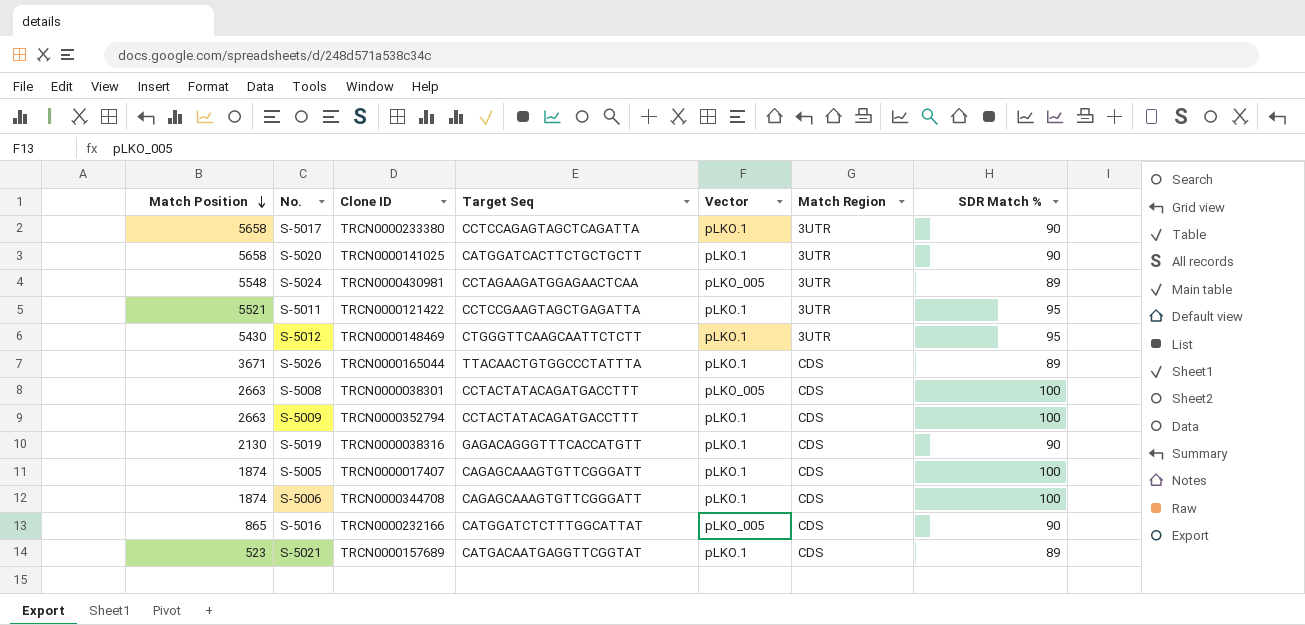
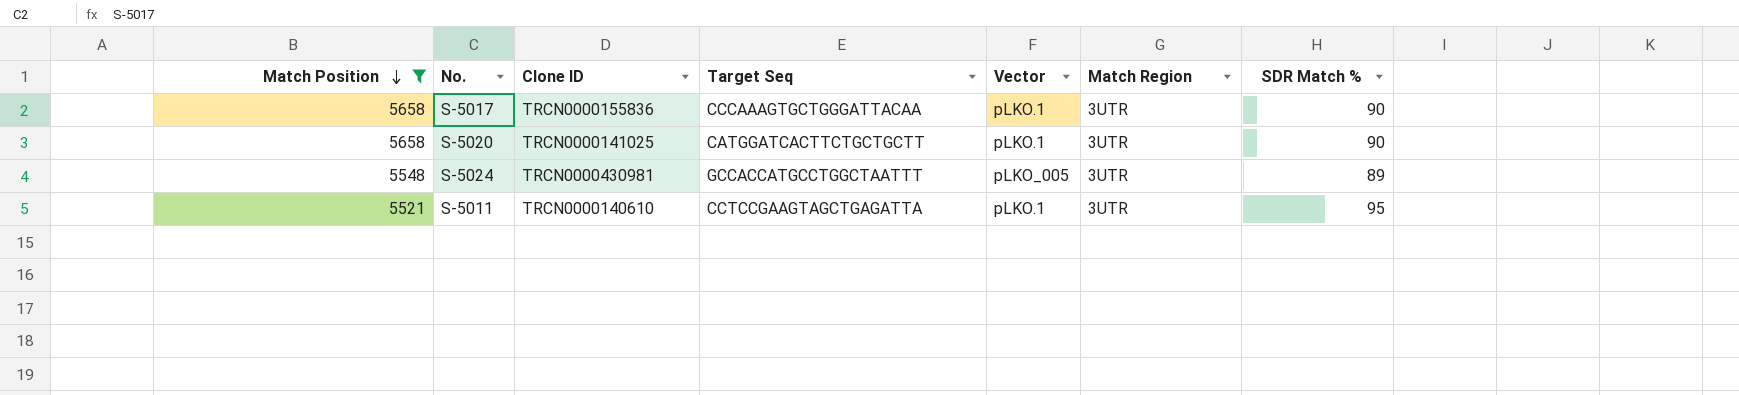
filter: none -> Match Position >= 5521
S-5017 | Clone ID: TRCN0000233380 -> TRCN0000155836
S-5017 | Target Seq: CCTCCAGAGTAGCTCAGATTA -> CCCAAAGTGCTGGGATTACAA
S-5024 | Target Seq: CCTAGAAGATGGAGAACTCAA -> GCCACCATGCCTGGCTAATTT
S-5011 | Clone ID: TRCN0000121422 -> TRCN0000140610

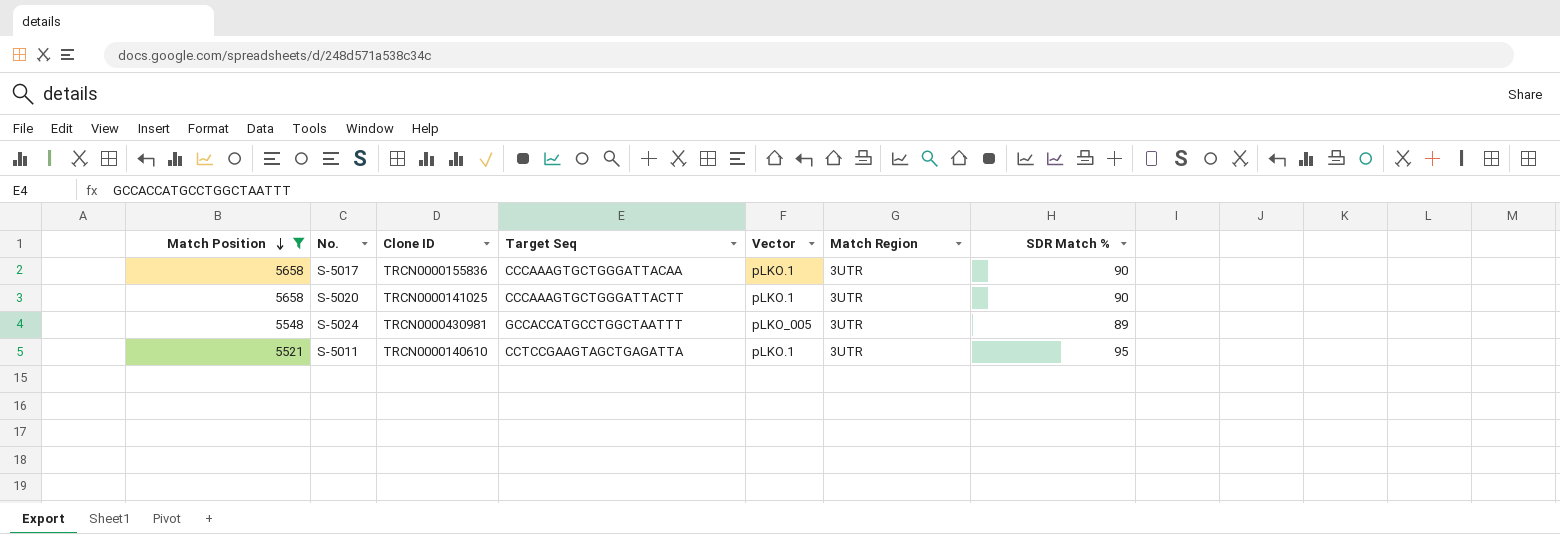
S-5020 | Target Seq: CATGGATCACTTCTGCTGCTT -> CCCAAAGTGCTGGGATTACTT

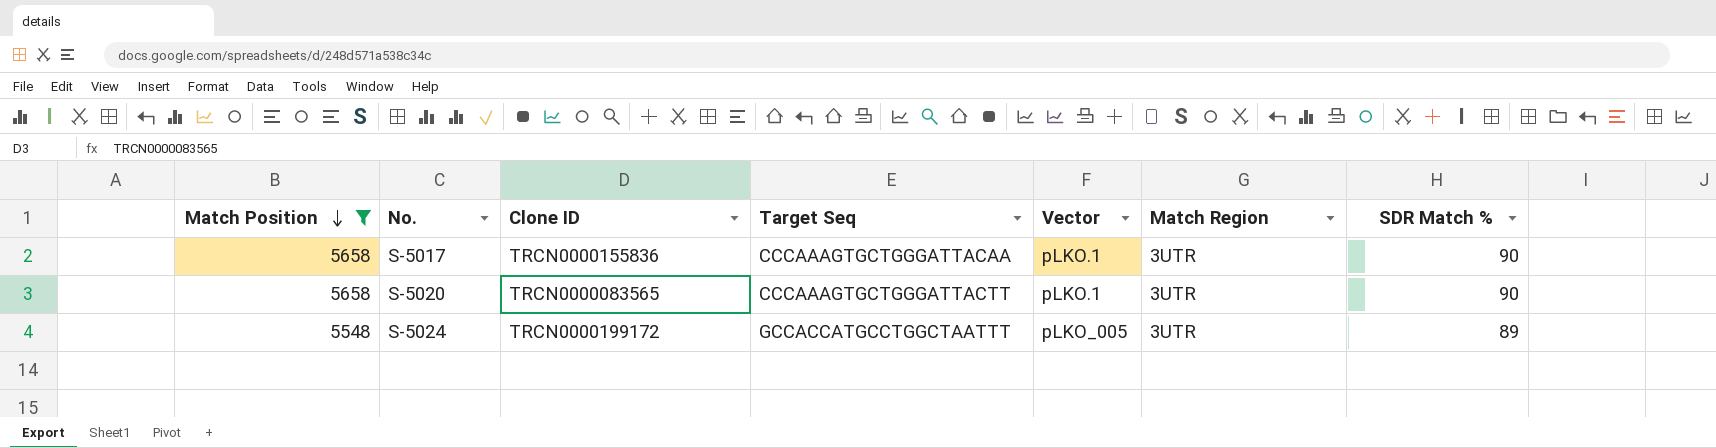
row S-5011: 5521 | TRCN0000140610 | CCTCCGAAGTAGCTGAGATTA | pLKO.1 | 3UTR | 95 -> none
S-5020 | Clone ID: TRCN0000141025 -> TRCN0000083565
S-5024 | Clone ID: TRCN0000430981 -> TRCN0000199172

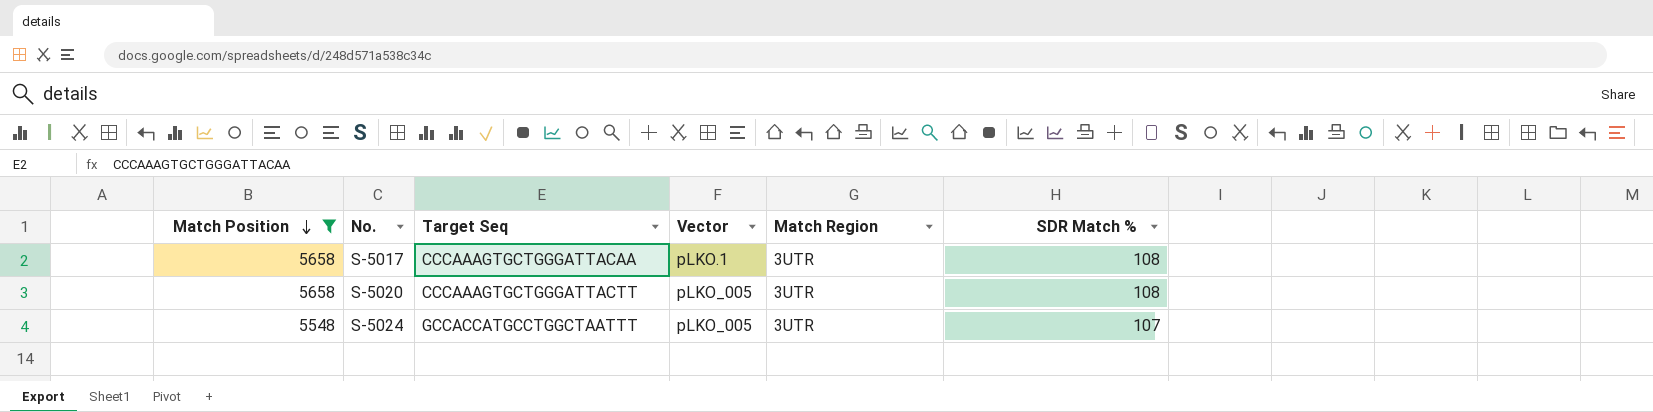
column Clone ID | position: 3 -> none
S-5017 | SDR Match %: 90 -> 108
S-5020 | Vector: pLKO.1 -> pLKO_005
S-5020 | SDR Match %: 90 -> 108
S-5024 | SDR Match %: 89 -> 107

